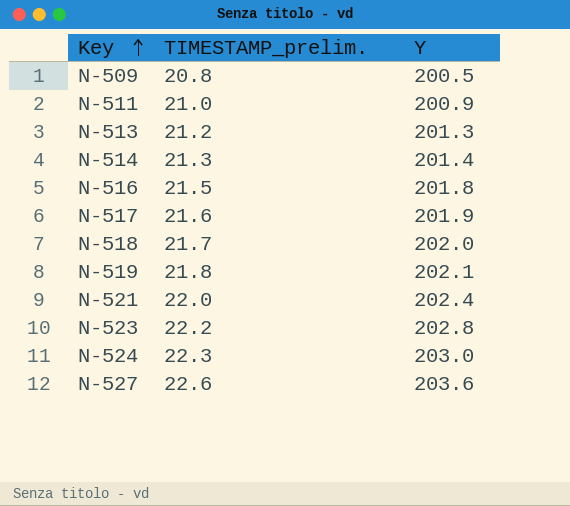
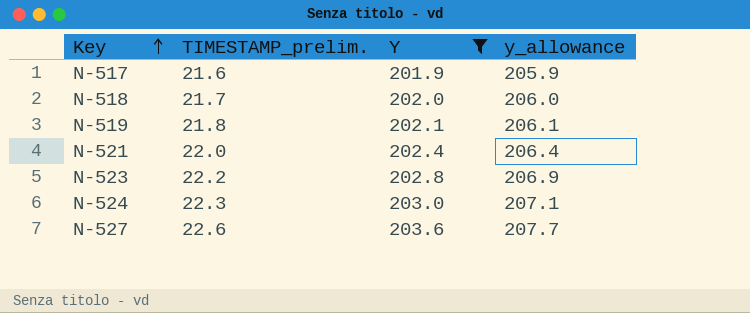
filter: none -> Y >= 201.9
column y_allowance | formula: none -> [Y] * 1.02

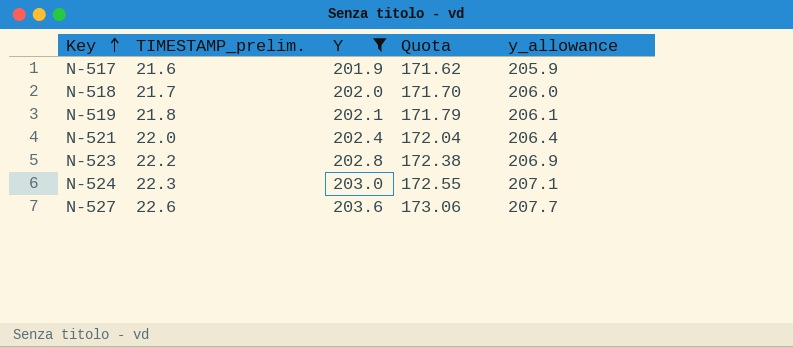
column Quota | formula: none -> [Y] * 0.85

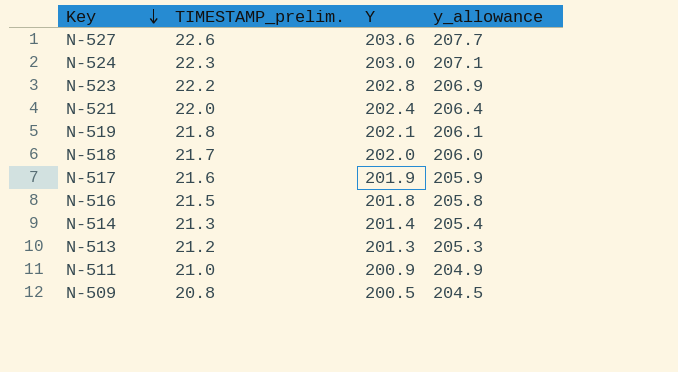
filter: Y >= 201.9 -> none
row order: Key ascending -> Key descending
column Quota | formula: [Y] * 0.85 -> none

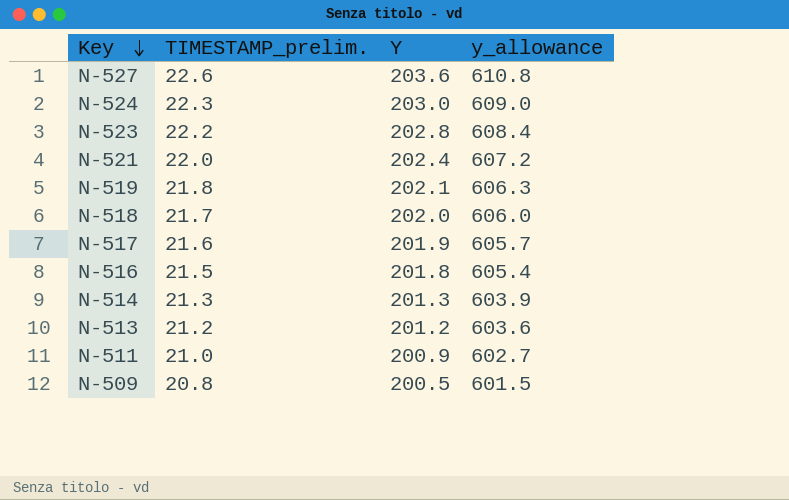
column y_allowance | formula: [Y] * 1.02 -> [Y] * 3
N-514 | Y: 201.4 -> 201.3
N-513 | Y: 201.3 -> 201.2

